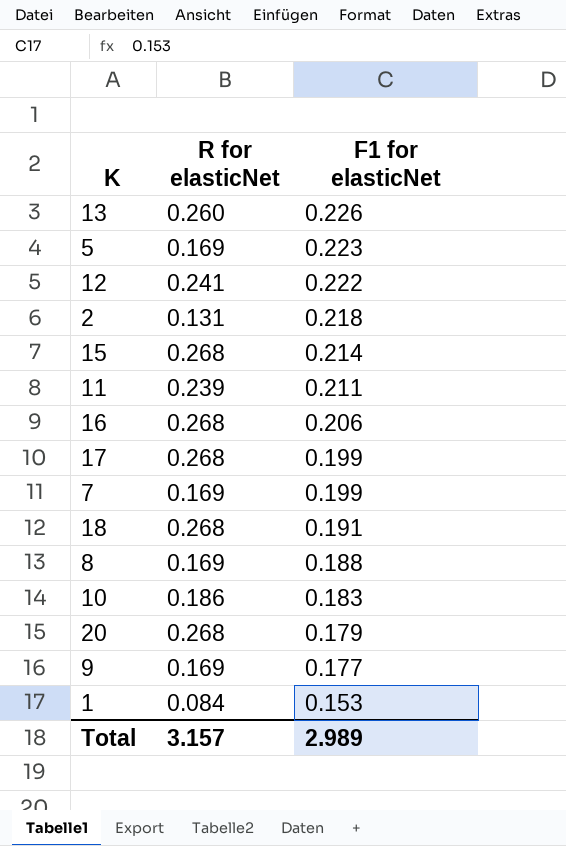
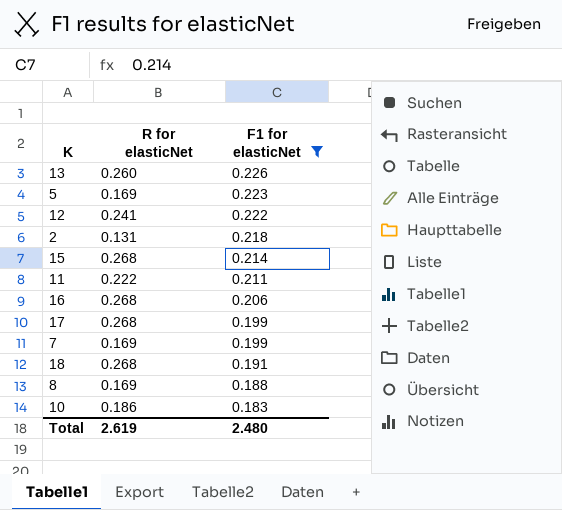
filter: none -> F1 for elasticNet >= 0.183
11 | R for elasticNet: 0.239 -> 0.222
Total | R for elasticNet: 3.157 -> 2.619
Total | F1 for elasticNet: 2.989 -> 2.480

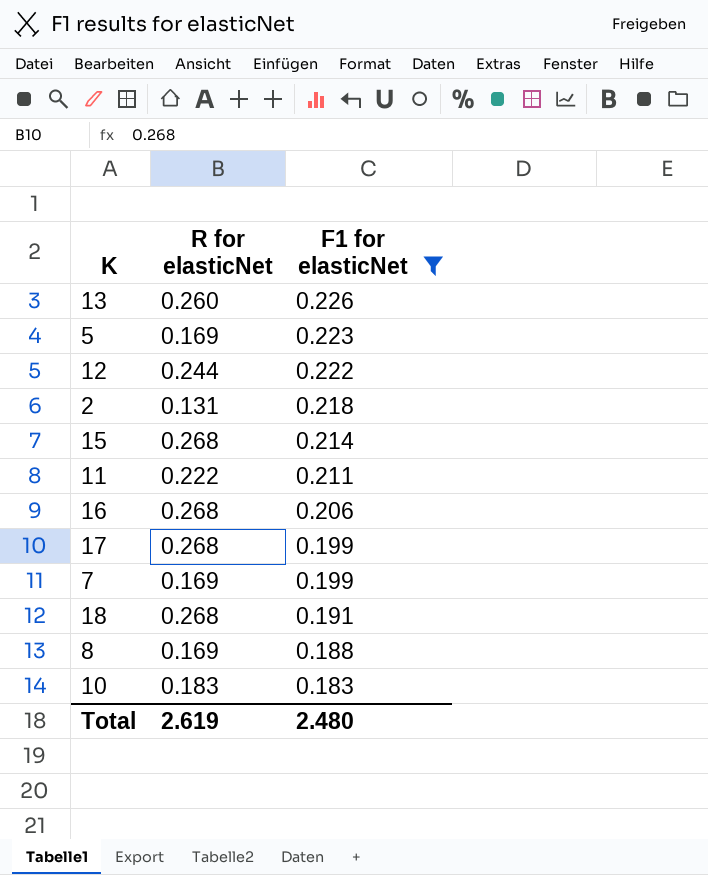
12 | R for elasticNet: 0.241 -> 0.244
10 | R for elasticNet: 0.186 -> 0.183

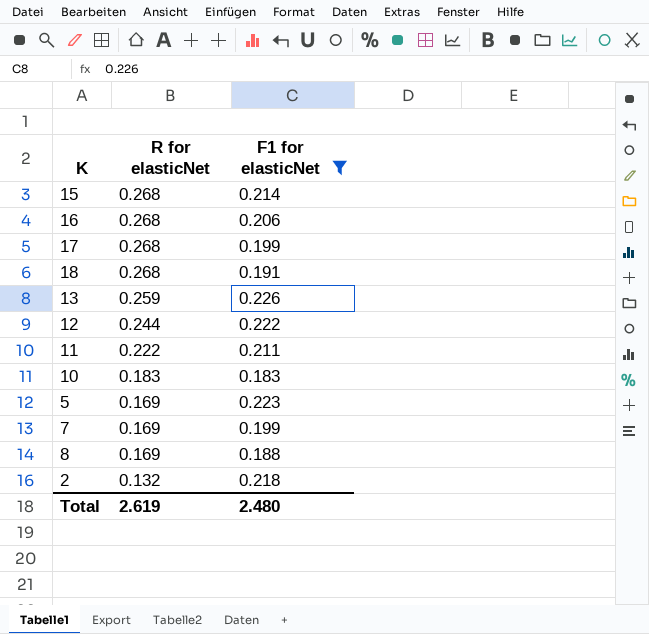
row order: F1 for elasticNet descending -> R for elasticNet descending
13 | R for elasticNet: 0.260 -> 0.259
2 | R for elasticNet: 0.131 -> 0.132

